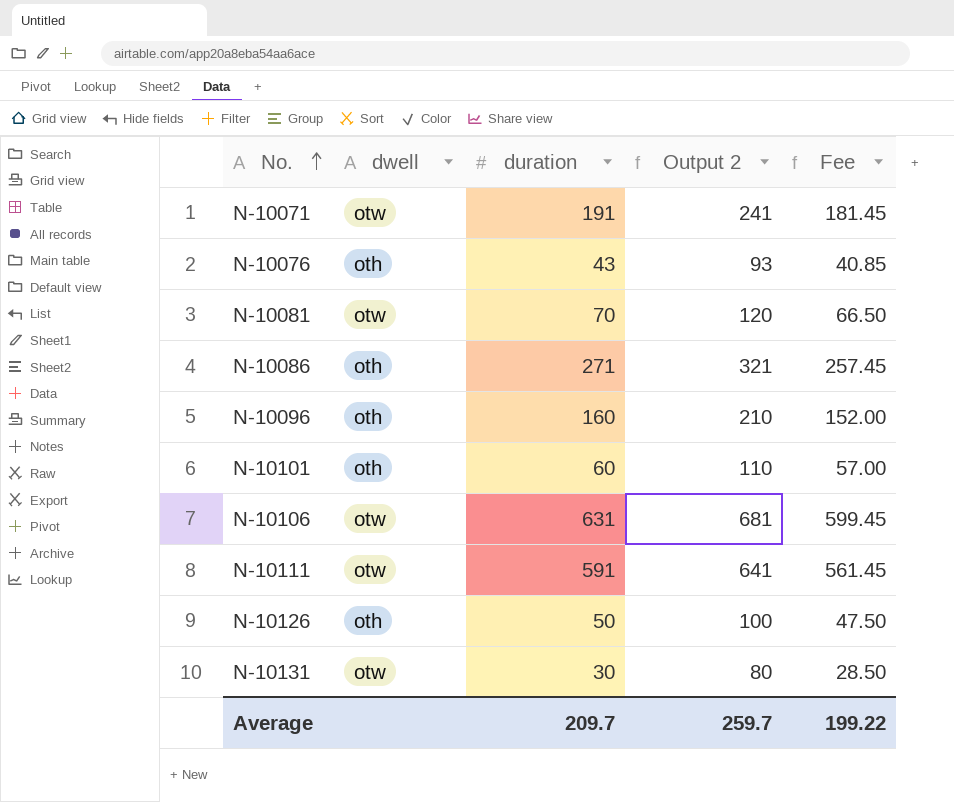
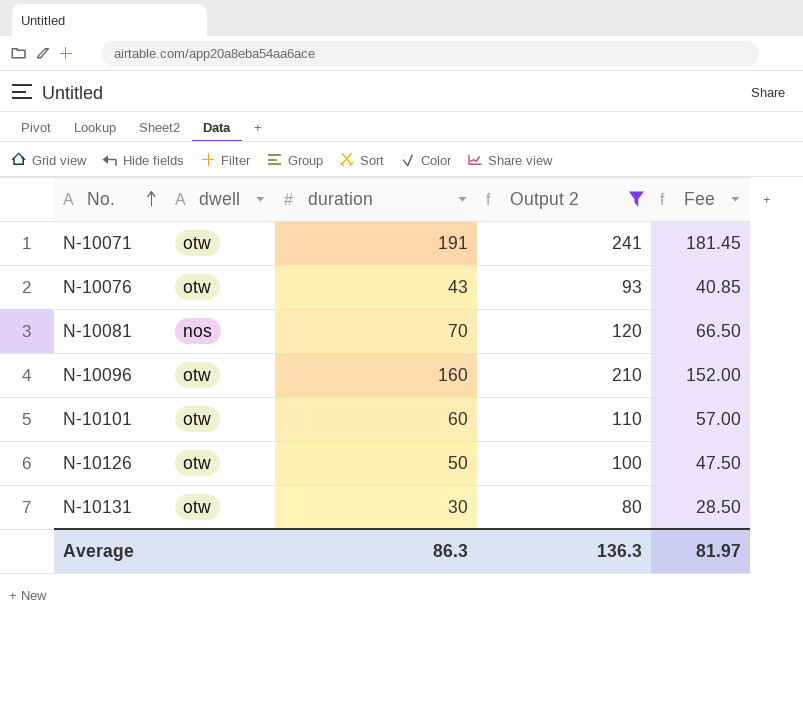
filter: none -> Output 2 <= 241
N-10076 | dwell: oth -> otw
N-10081 | dwell: otw -> nos
N-10096 | dwell: oth -> otw
N-10101 | dwell: oth -> otw
N-10126 | dwell: oth -> otw
Average | duration: 209.7 -> 86.3
Average | Output 2: 259.7 -> 136.3
Average | Fee: 199.22 -> 81.97

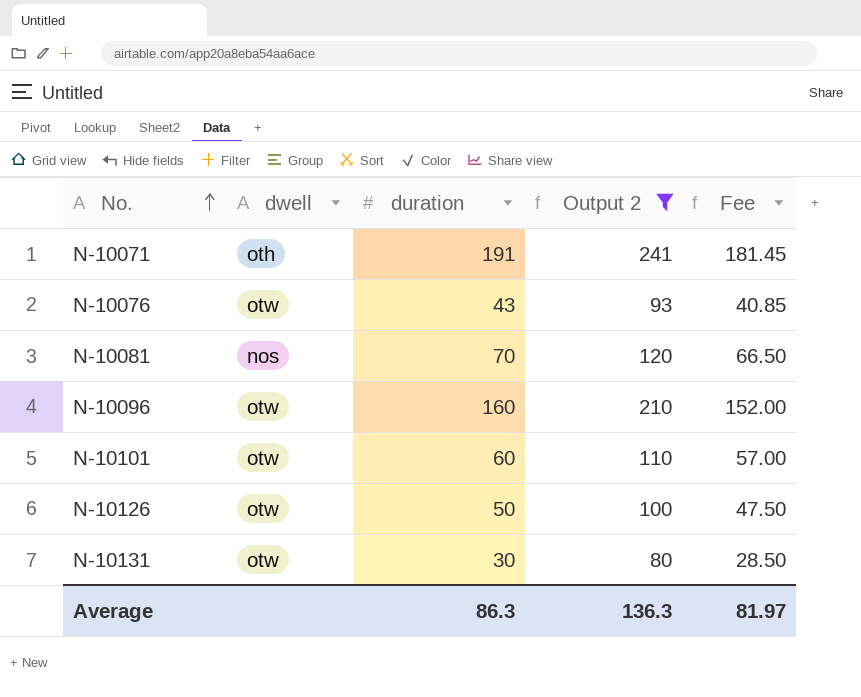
N-10071 | dwell: otw -> oth

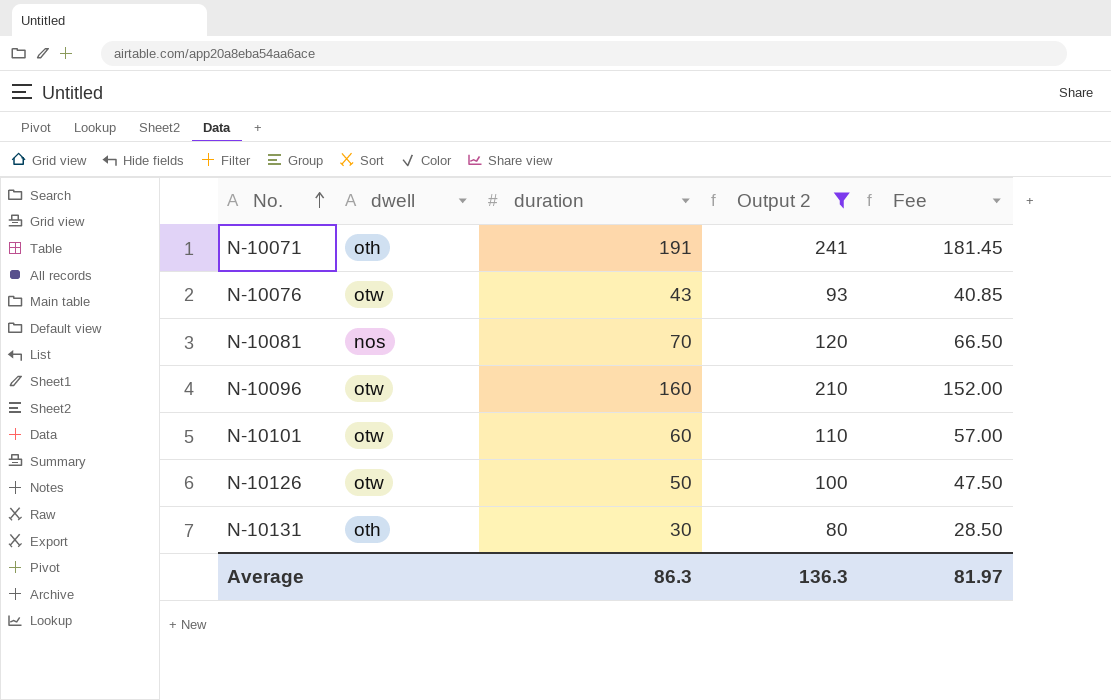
N-10131 | dwell: otw -> oth

